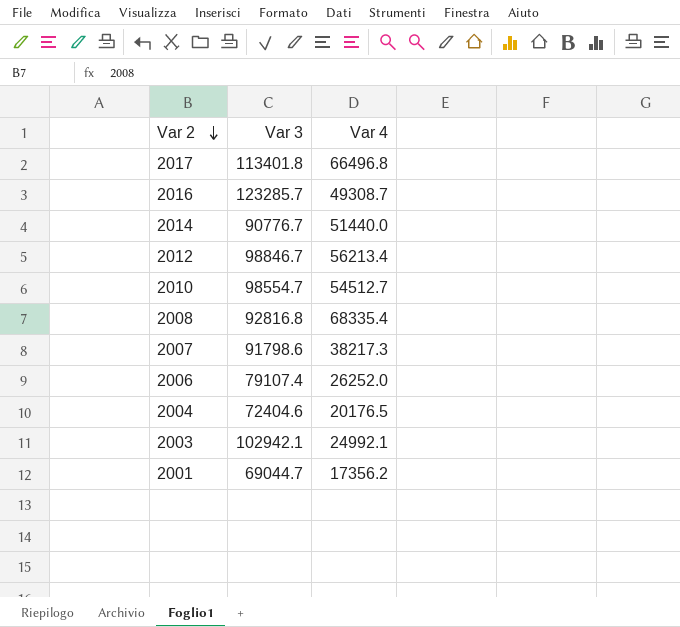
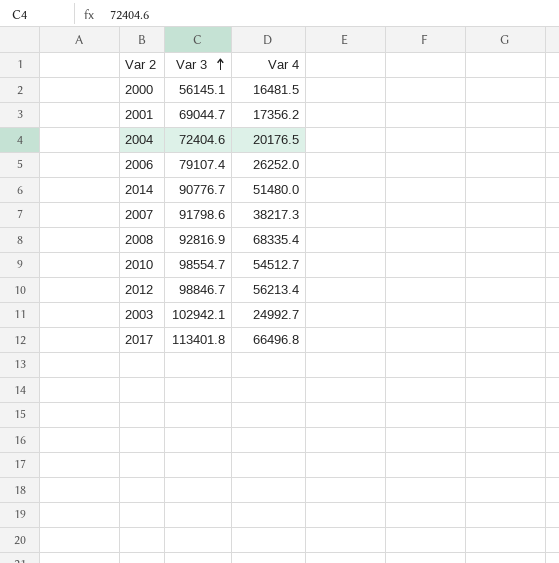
row order: Var 2 descending -> Var 3 ascending
row 2016: 123285.7 | 49308.7 -> none
row 2000: none -> 56145.1 | 16481.5
2014 | Var 4: 51440.0 -> 51480.0
2008 | Var 3: 92816.8 -> 92816.9
2003 | Var 4: 24992.1 -> 24992.7

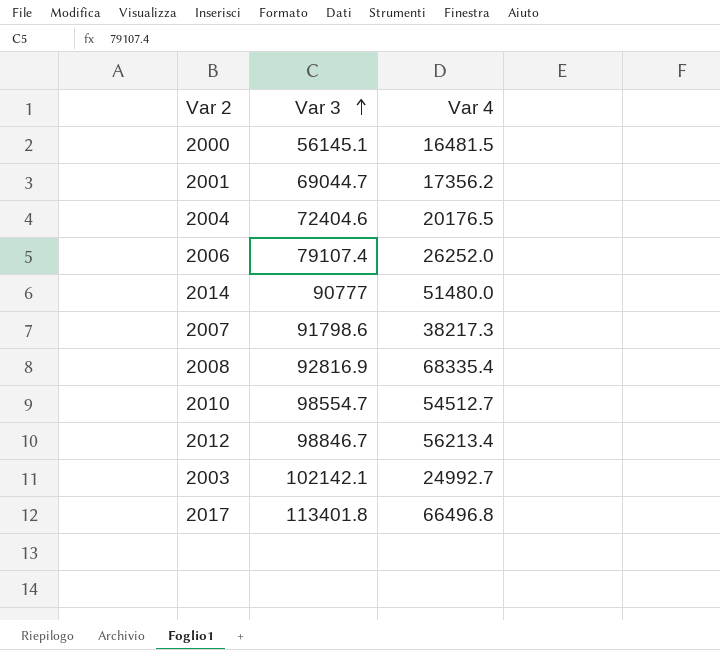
2014 | Var 3: 90776.7 -> 90777
2003 | Var 3: 102942.1 -> 102142.1

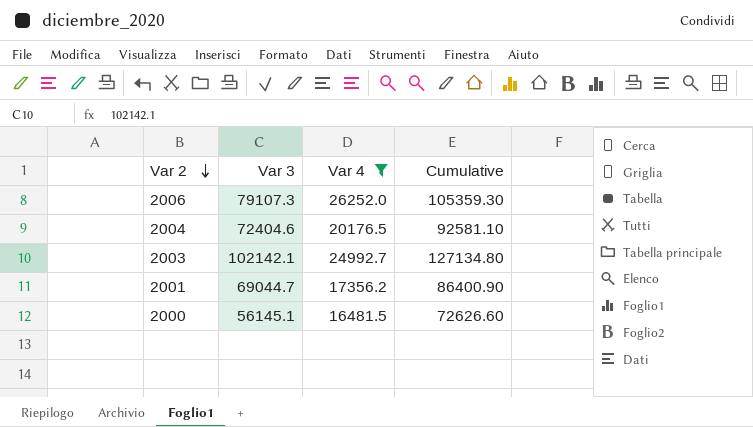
filter: none -> Var 4 <= 26252.0
row order: Var 3 ascending -> Var 2 descending
column Cumulative | formula: none -> [Var 3] + [Var 4]
2006 | Var 3: 79107.4 -> 79107.3

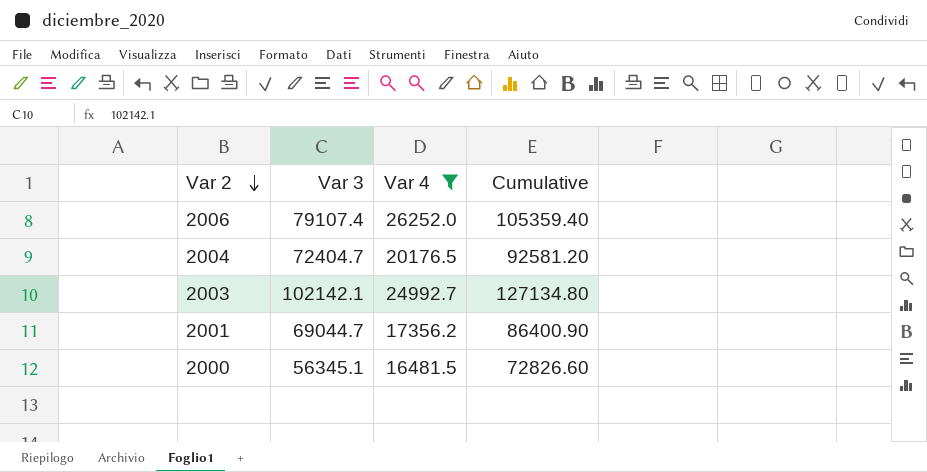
2006 | Var 3: 79107.3 -> 79107.4
2006 | Cumulative: 105359.30 -> 105359.40
2004 | Var 3: 72404.6 -> 72404.7
2004 | Cumulative: 92581.10 -> 92581.20
2000 | Var 3: 56145.1 -> 56345.1
2000 | Cumulative: 72626.60 -> 72826.60

